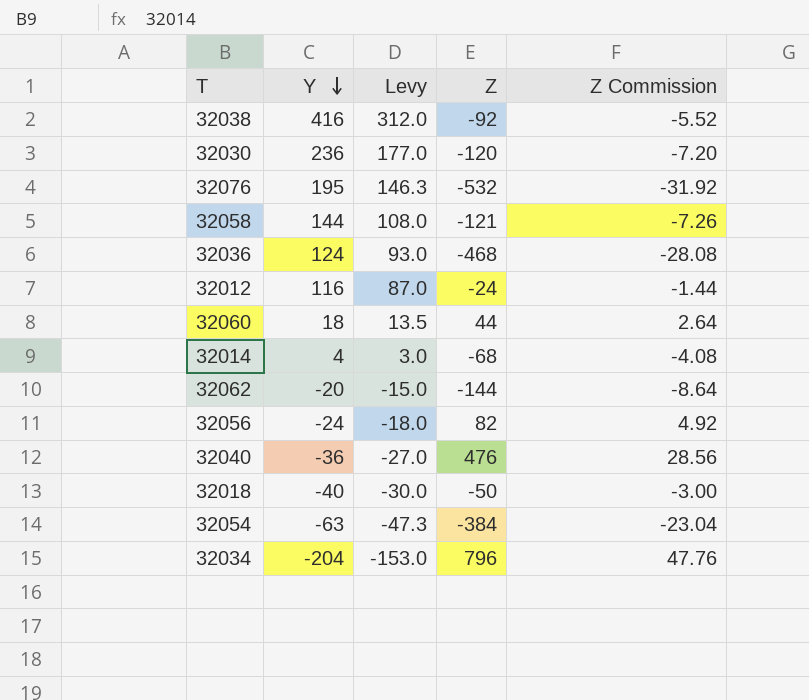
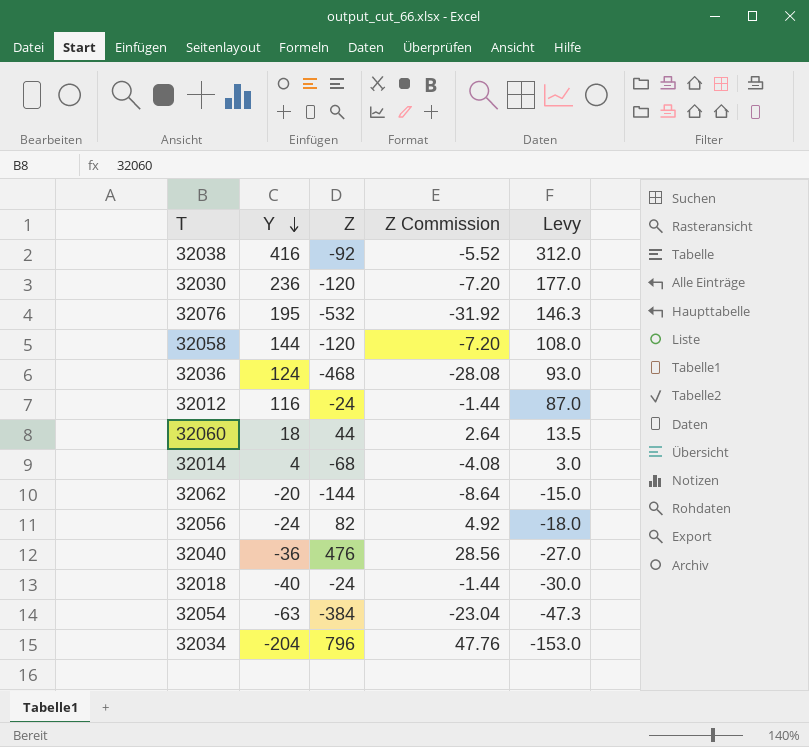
column Levy | position: 3 -> 5
32058 | Z: -121 -> -120
32058 | Z Commission: -7.26 -> -7.20
32018 | Z: -50 -> -24
32018 | Z Commission: -3.00 -> -1.44

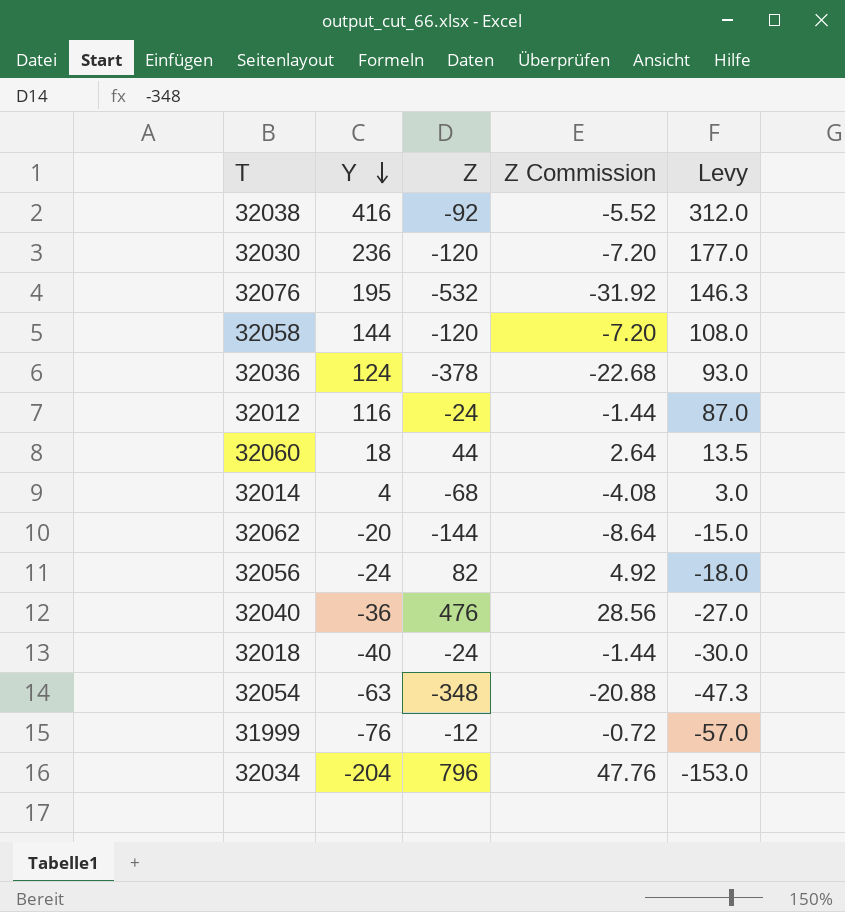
32036 | Z: -468 -> -378
32036 | Z Commission: -28.08 -> -22.68
32054 | Z: -384 -> -348
32054 | Z Commission: -23.04 -> -20.88
row 31999: none -> -76 | -12 | -0.72 | -57.0

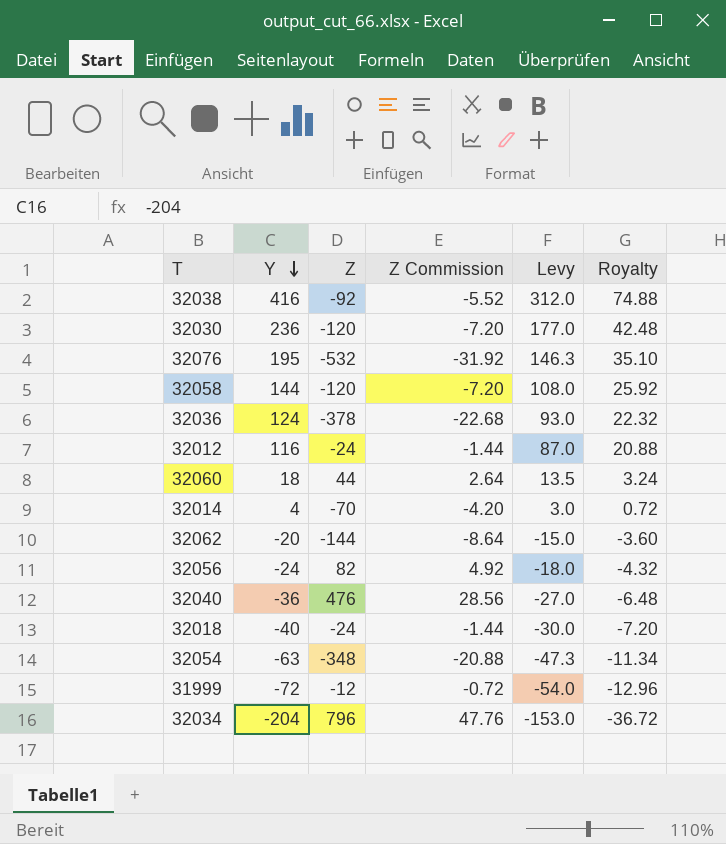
column Royalty | formula: none -> [Y] * 0.18
32014 | Z: -68 -> -70
32014 | Z Commission: -4.08 -> -4.20
31999 | Y: -76 -> -72
31999 | Levy: -57.0 -> -54.0

